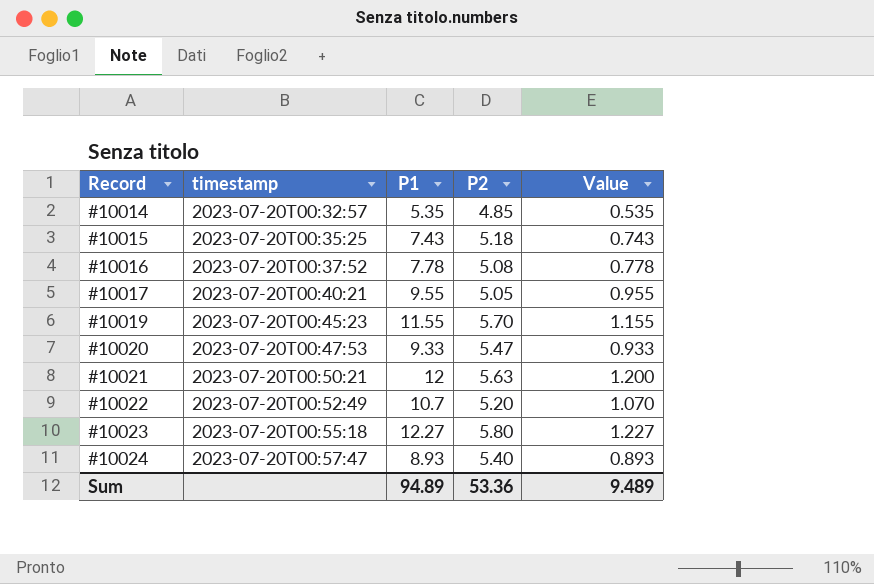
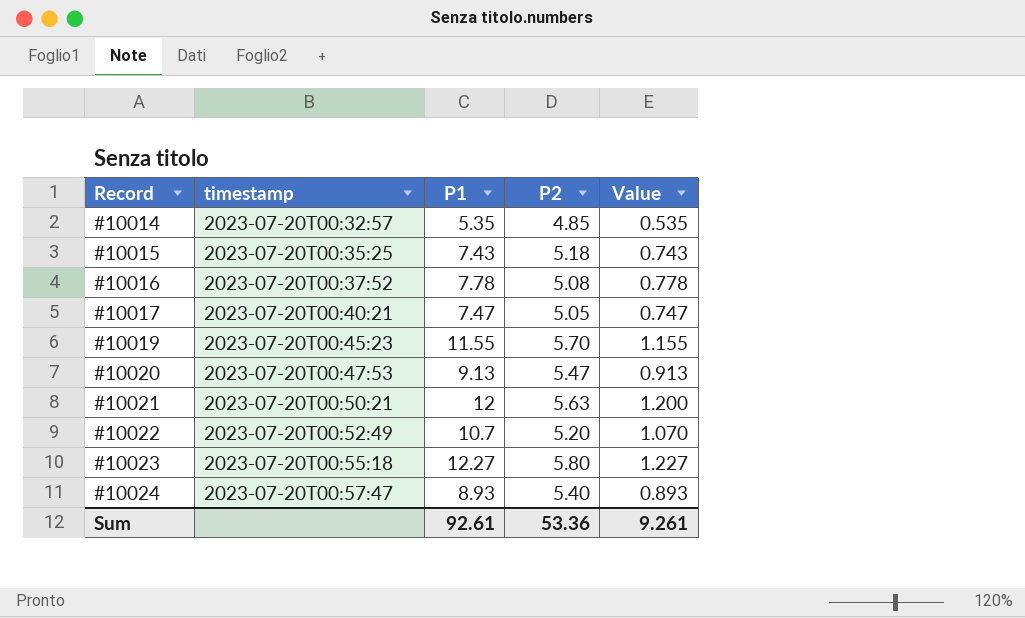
#10017 | P1: 9.55 -> 7.47
#10017 | Value: 0.955 -> 0.747
#10020 | P1: 9.33 -> 9.13
#10020 | Value: 0.933 -> 0.913
Sum | P1: 94.89 -> 92.61
Sum | Value: 9.489 -> 9.261

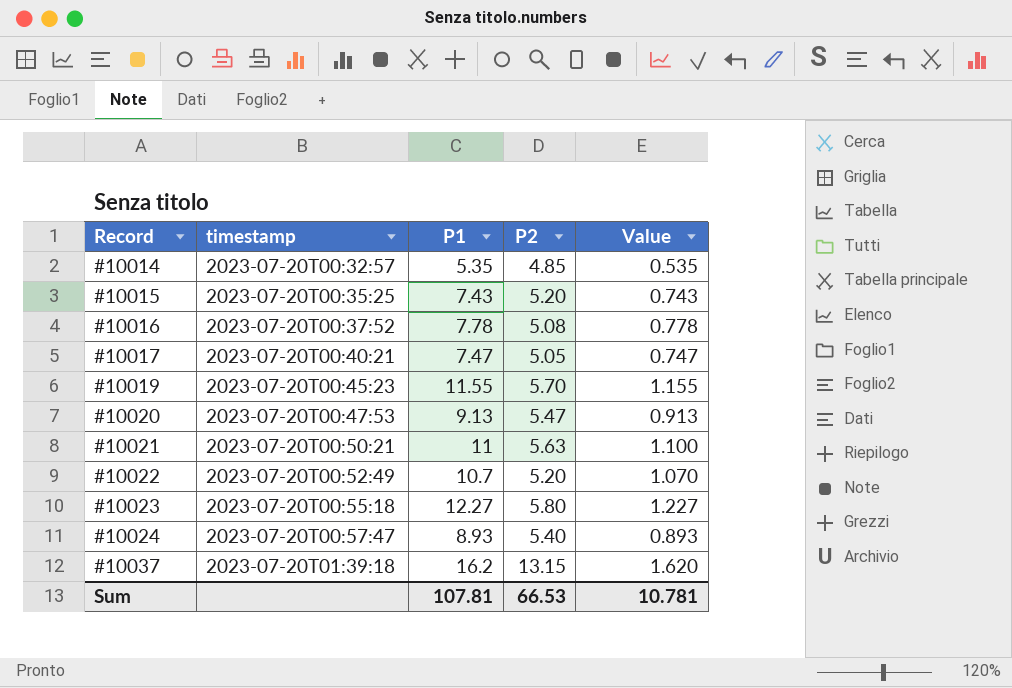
#10015 | P2: 5.18 -> 5.20
#10021 | P1: 12 -> 11
#10021 | Value: 1.200 -> 1.100
row #10037: none -> 2023-07-20T01:39:18 | 16.2 | 13.15 | 1.620
Sum | P1: 92.61 -> 107.81
Sum | P2: 53.36 -> 66.53
Sum | Value: 9.261 -> 10.781

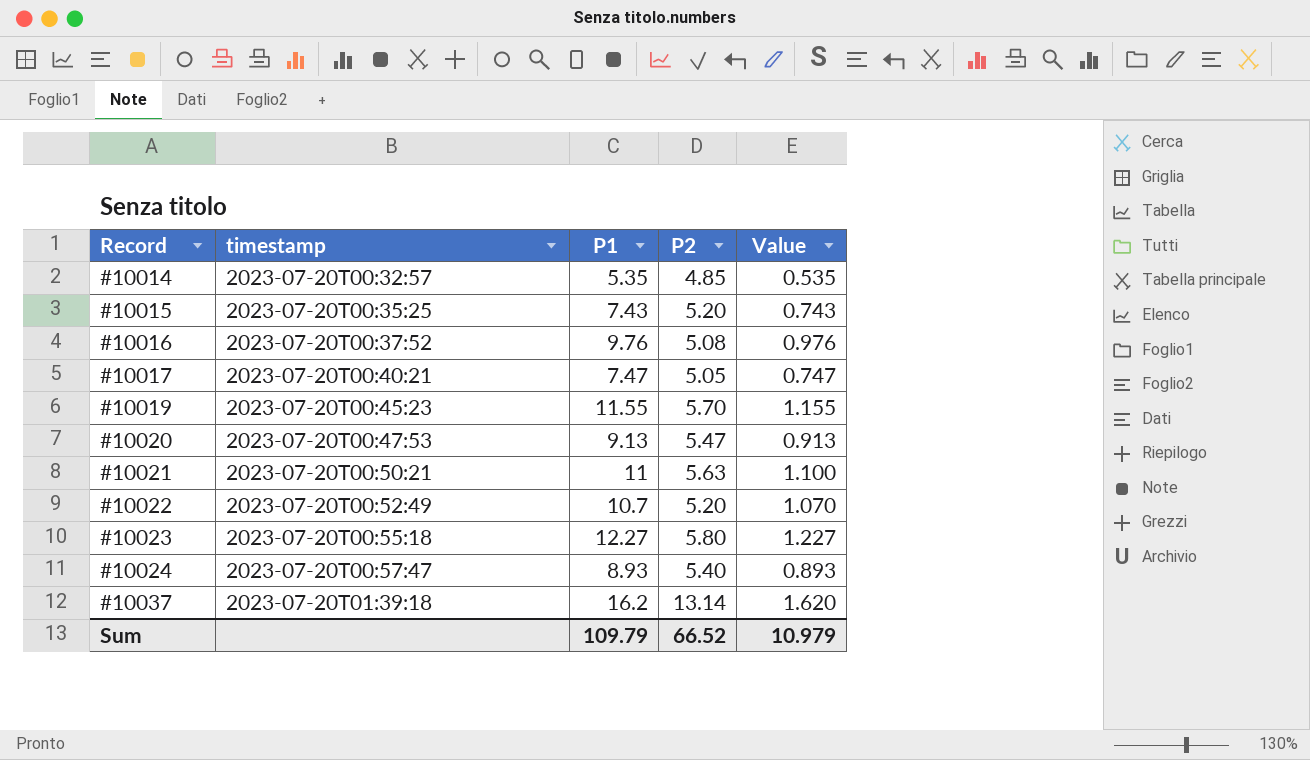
#10016 | P1: 7.78 -> 9.76
#10016 | Value: 0.778 -> 0.976
#10037 | P2: 13.15 -> 13.14
Sum | P1: 107.81 -> 109.79
Sum | P2: 66.53 -> 66.52
Sum | Value: 10.781 -> 10.979

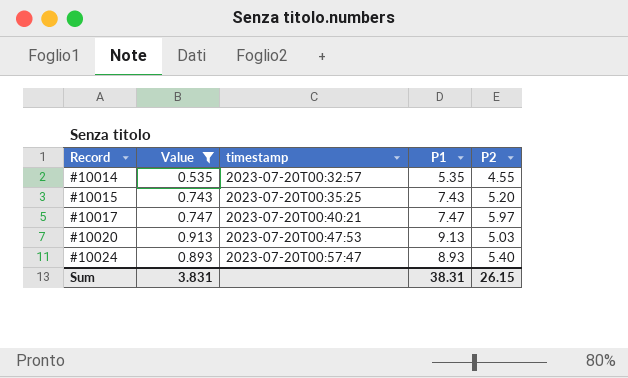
filter: none -> Value <= 0.913
column Value | position: 5 -> 2
#10014 | P2: 4.85 -> 4.55
#10017 | P2: 5.05 -> 5.97
#10020 | P2: 5.47 -> 5.03
Sum | Value: 10.979 -> 3.831
Sum | P1: 109.79 -> 38.31
Sum | P2: 66.52 -> 26.15

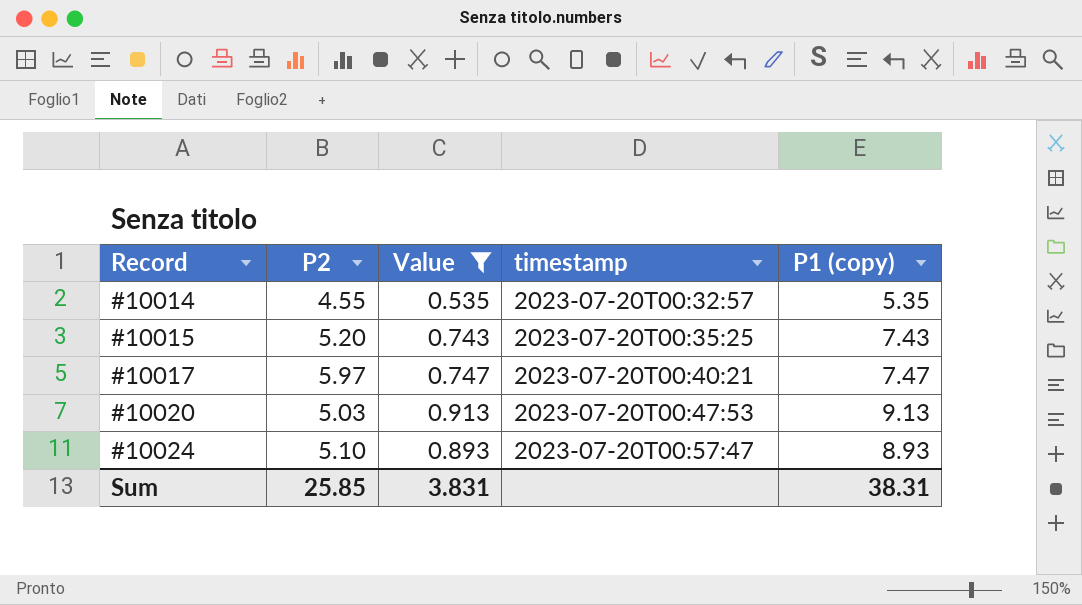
column P2 | position: 5 -> 2
column name: P1 -> P1 (copy)
#10024 | P2: 5.40 -> 5.10
Sum | P2: 26.15 -> 25.85

